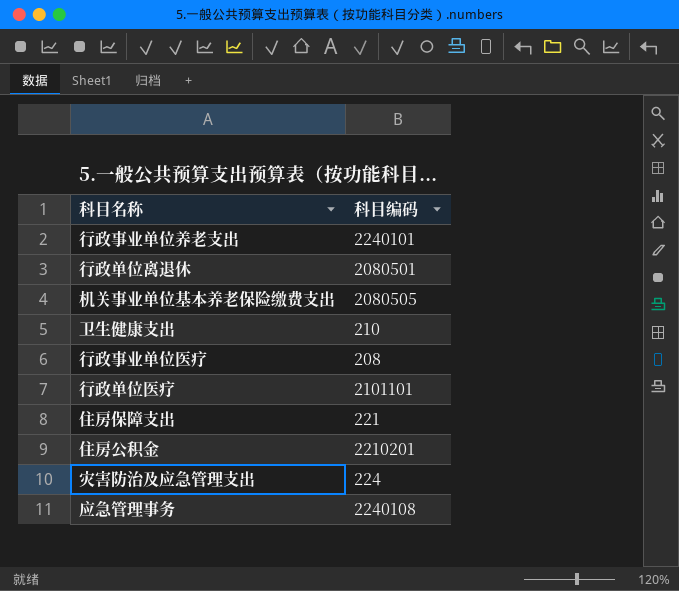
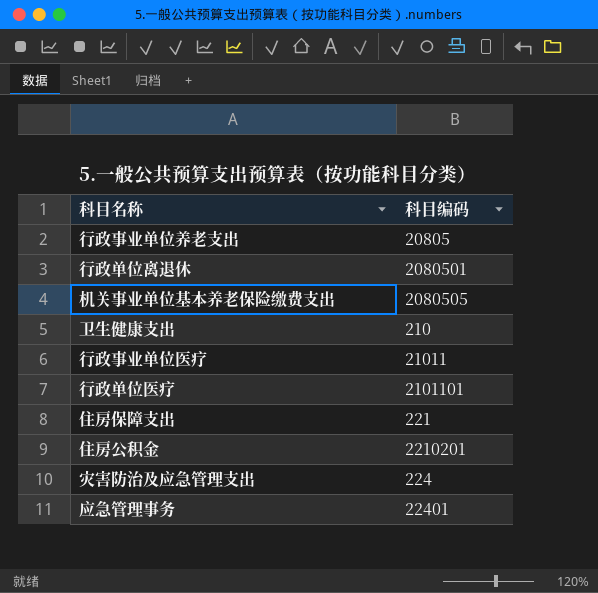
行政事业单位养老支出 | 科目编码: 2240101 -> 20805
行政事业单位医疗 | 科目编码: 208 -> 21011
应急管理事务 | 科目编码: 2240108 -> 22401

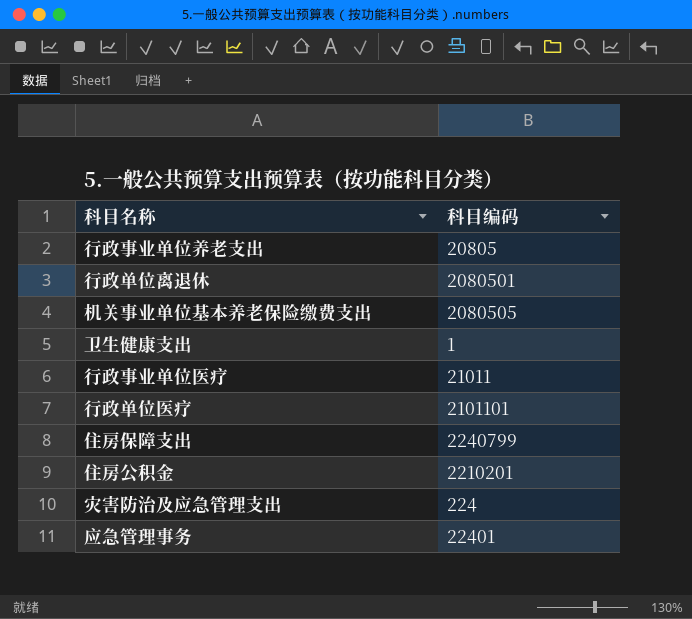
卫生健康支出 | 科目编码: 210 -> 1
住房保障支出 | 科目编码: 221 -> 2240799

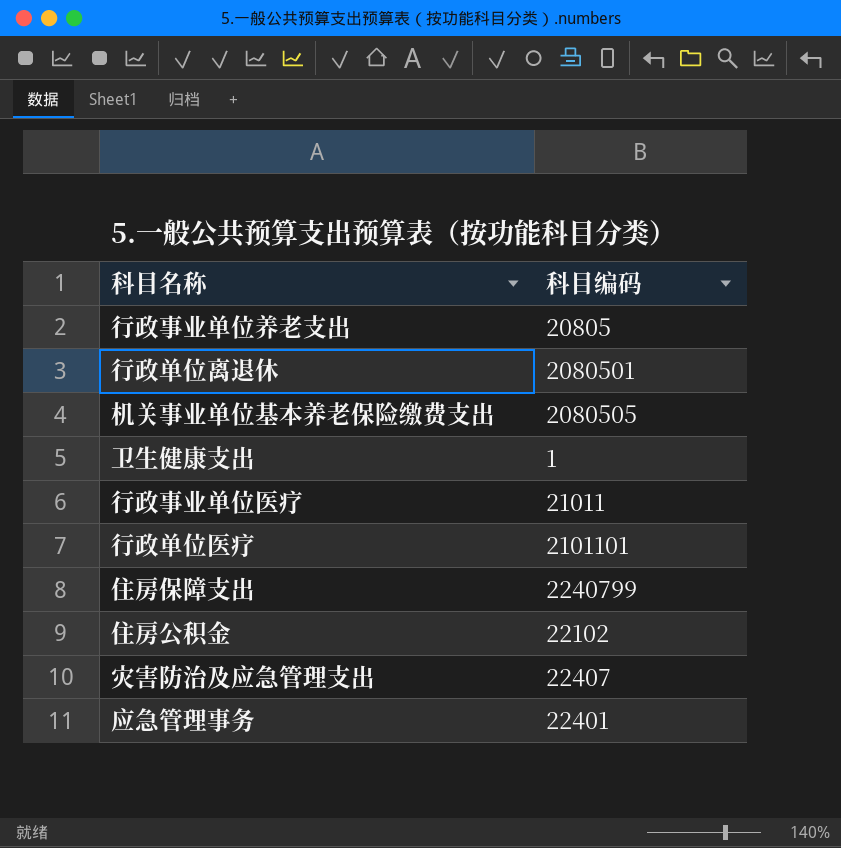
住房公积金 | 科目编码: 2210201 -> 22102
灾害防治及应急管理支出 | 科目编码: 224 -> 22407

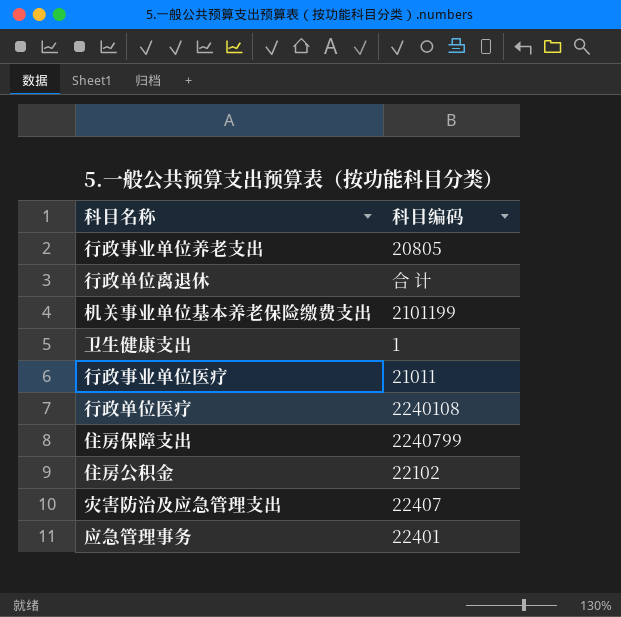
行政单位离退休 | 科目编码: 2080501 -> 合 计
机关事业单位基本养老保险缴费支出 | 科目编码: 2080505 -> 2101199
行政单位医疗 | 科目编码: 2101101 -> 2240108

